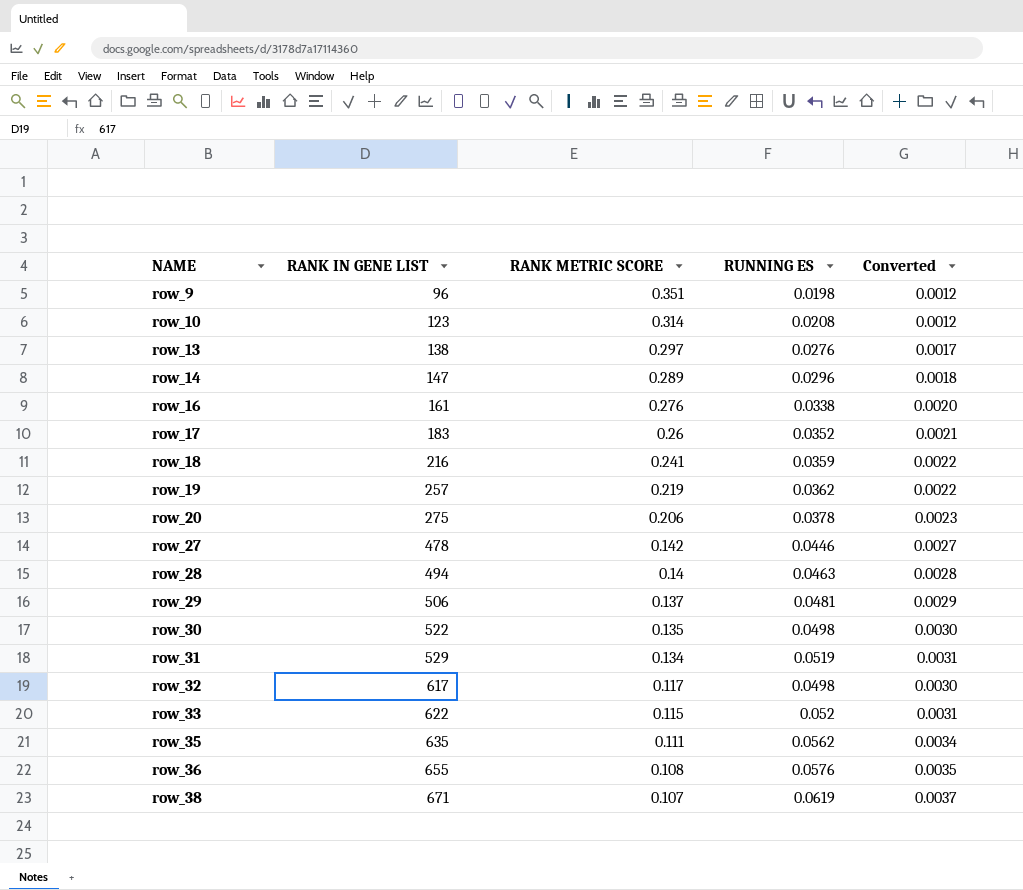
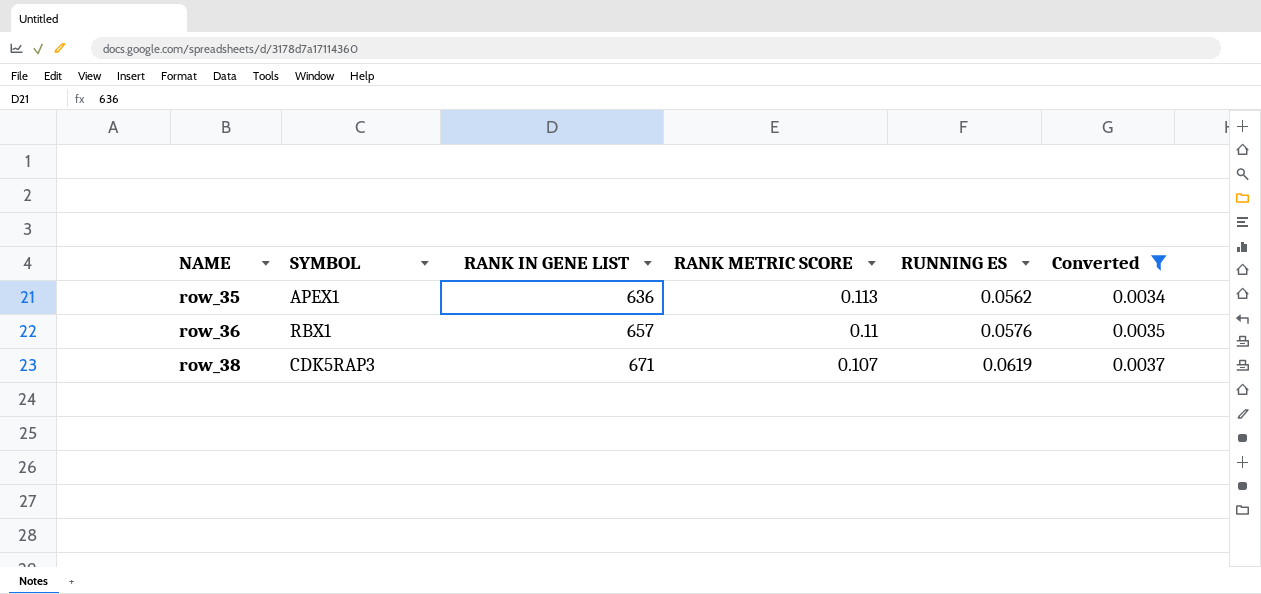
filter: none -> Converted >= 0.0034
column SYMBOL | position: none -> 2
row_35 | RANK IN GENE LIST: 635 -> 636
row_35 | RANK METRIC SCORE: 0.111 -> 0.113
row_36 | RANK IN GENE LIST: 655 -> 657
row_36 | RANK METRIC SCORE: 0.108 -> 0.11

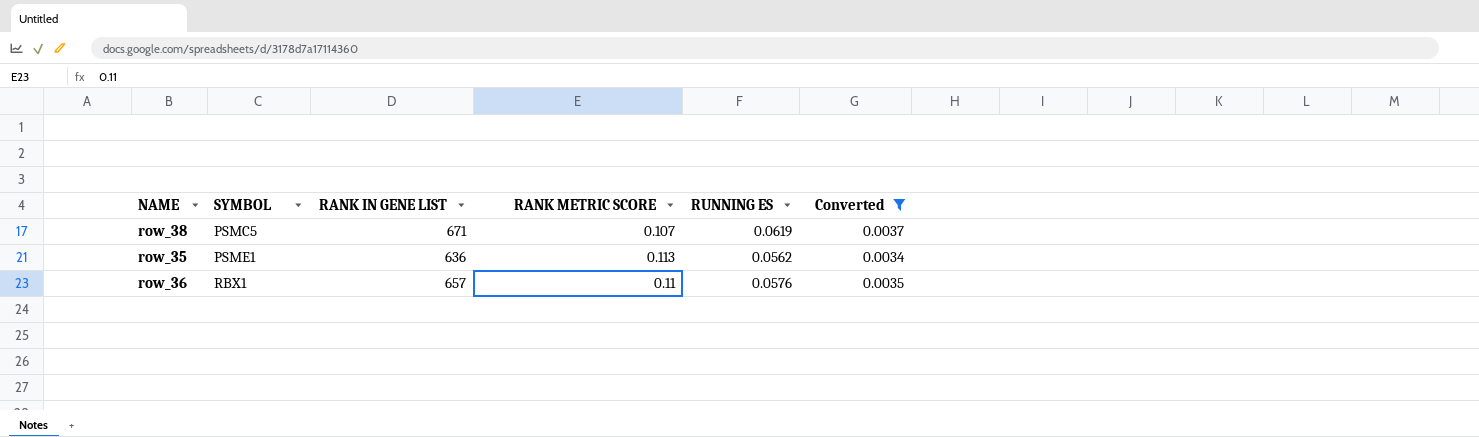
row order: NAME ascending -> SYMBOL ascending
row_38 | SYMBOL: CDK5RAP3 -> PSMC5
row_35 | SYMBOL: APEX1 -> PSME1

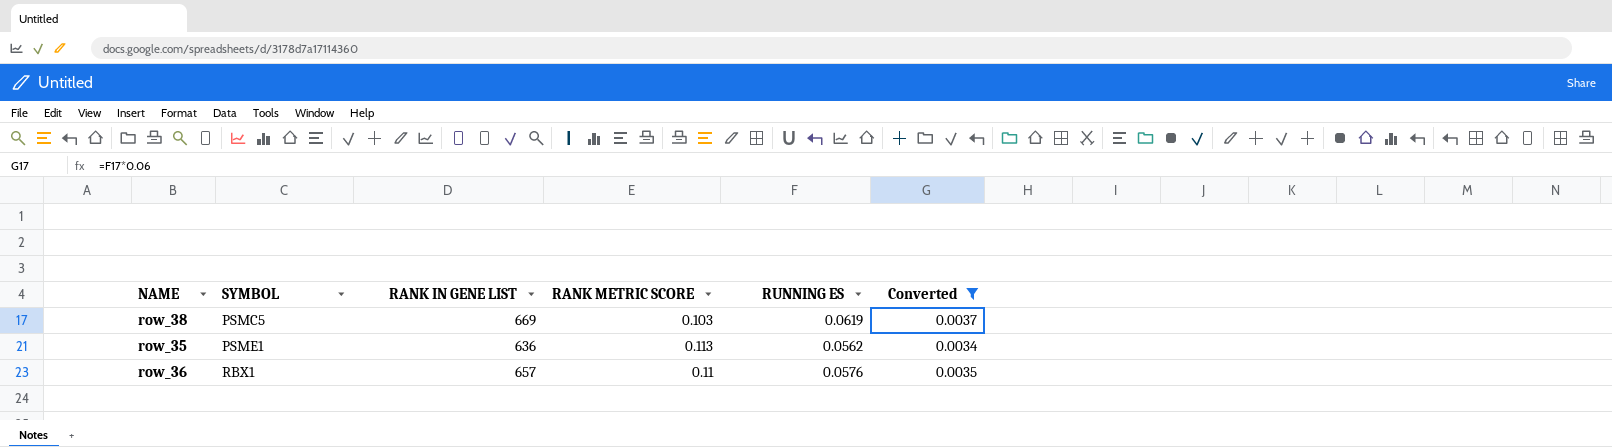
row_38 | RANK IN GENE LIST: 671 -> 669
row_38 | RANK METRIC SCORE: 0.107 -> 0.103

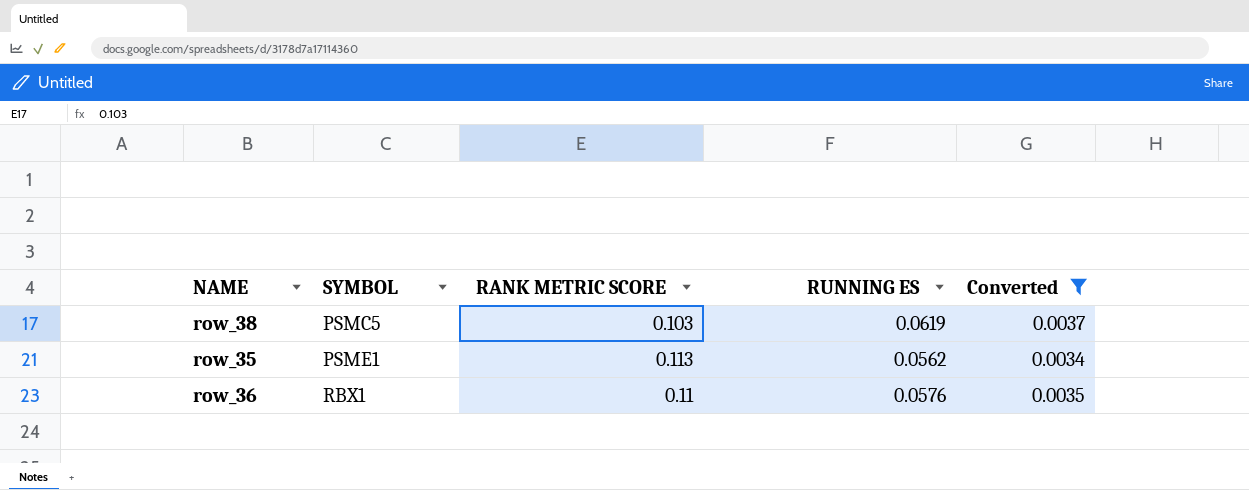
column RANK IN GENE LIST | position: 3 -> none

